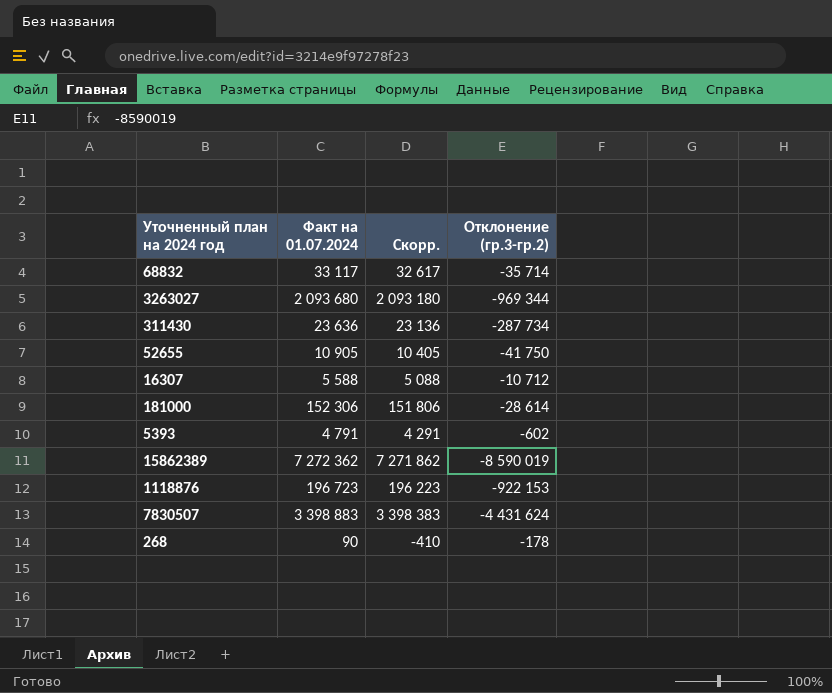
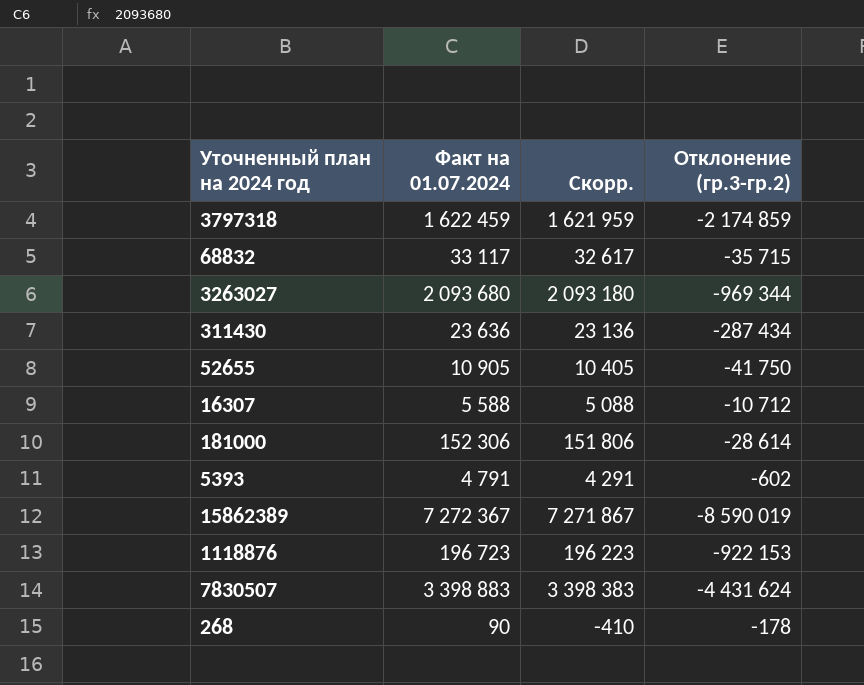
row 3797318: none -> 1 622 459 | 1 621 959 | -2 174 859
68832 | Отклонение (гр.3-гр.2): -35 714 -> -35 715
311430 | Отклонение (гр.3-гр.2): -287 734 -> -287 434
15862389 | Факт на 01.07.2024: 7 272 362 -> 7 272 367
15862389 | Скорр.: 7 271 862 -> 7 271 867

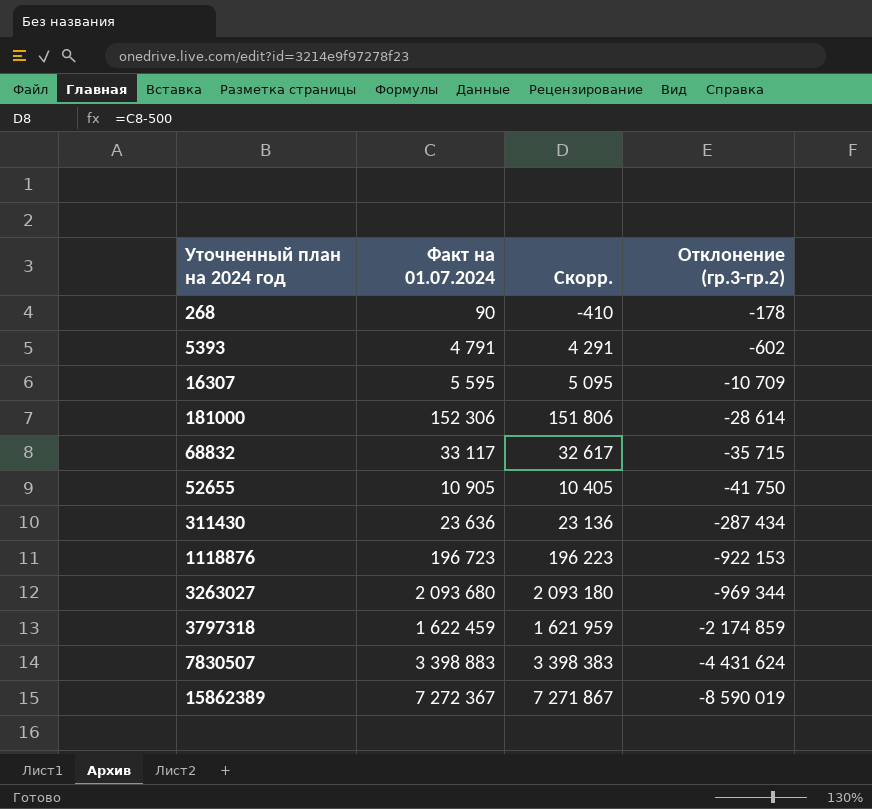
row order: none -> Отклонение (гр.3-гр.2) descending
16307 | Факт на 01.07.2024: 5 588 -> 5 595
16307 | Скорр.: 5 088 -> 5 095
16307 | Отклонение (гр.3-гр.2): -10 712 -> -10 709

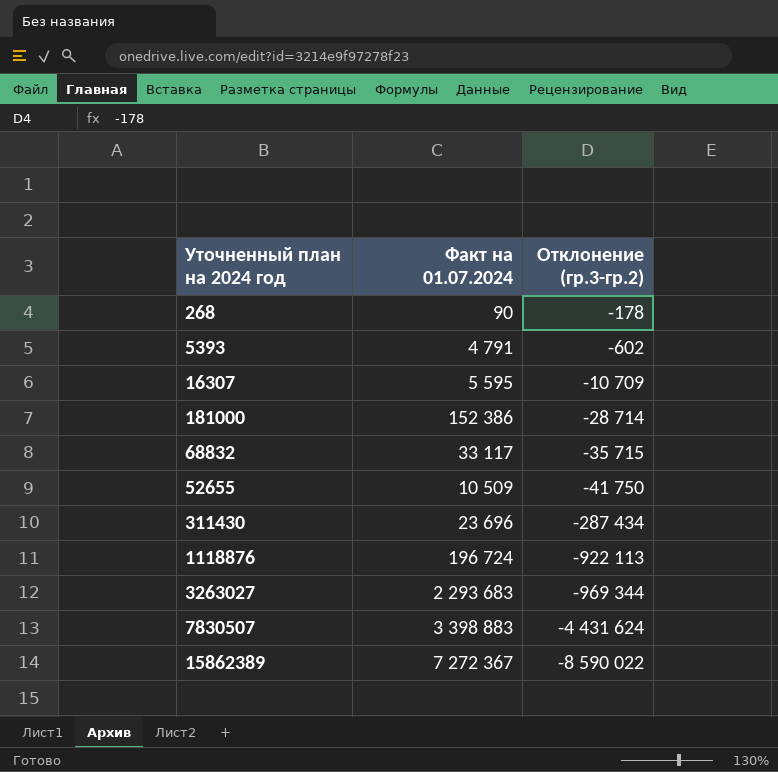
column Скорр. | formula: [Факт на 01.07.2024] - 500 -> none
row 3797318: 1 622 459 | 1 621 959 | -2 174 859 -> none
181000 | Факт на 01.07.2024: 152 306 -> 152 386
181000 | Отклонение (гр.3-гр.2): -28 614 -> -28 714
52655 | Факт на 01.07.2024: 10 905 -> 10 509
311430 | Факт на 01.07.2024: 23 636 -> 23 696
1118876 | Факт на 01.07.2024: 196 723 -> 196 724
1118876 | Отклонение (гр.3-гр.2): -922 153 -> -922 113
3263027 | Факт на 01.07.2024: 2 093 680 -> 2 293 683
15862389 | Отклонение (гр.3-гр.2): -8 590 019 -> -8 590 022

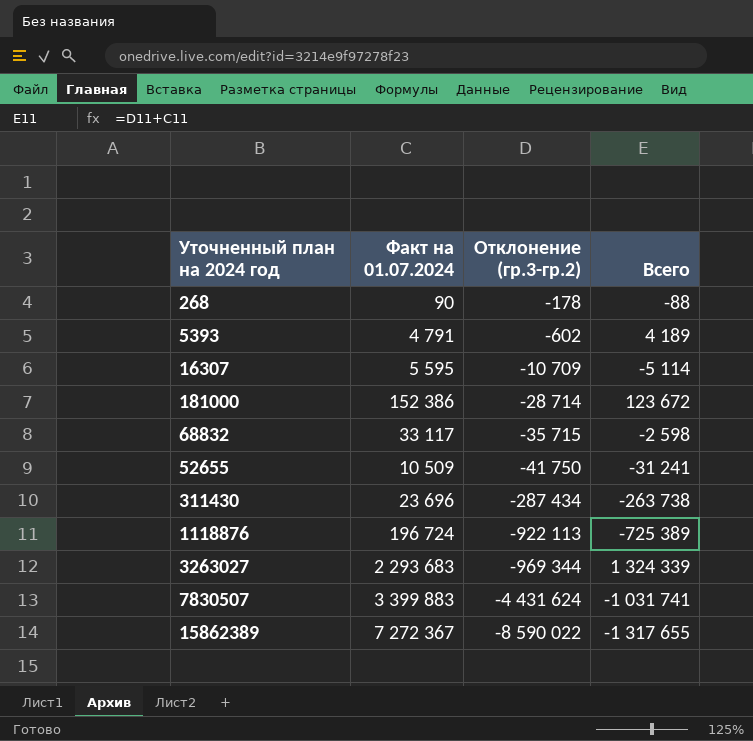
column Всего | formula: none -> [Факт на 01.07.2024] + [Отклонение (гр.3-гр.2)]
7830507 | Факт на 01.07.2024: 3 398 883 -> 3 399 883

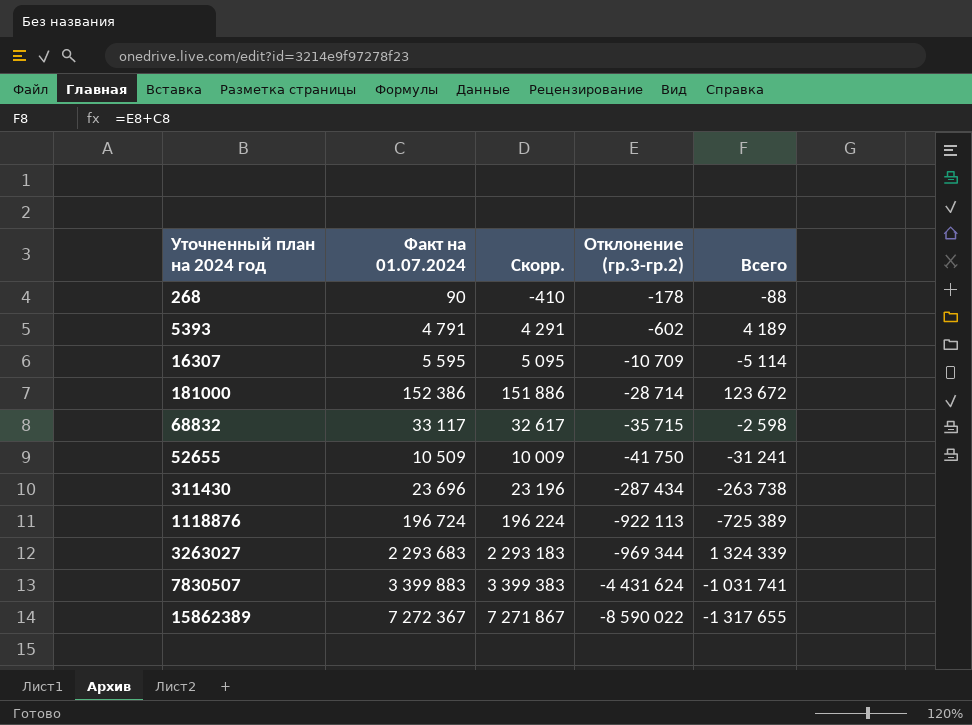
column Скорр. | formula: none -> [Факт на 01.07.2024] - 500

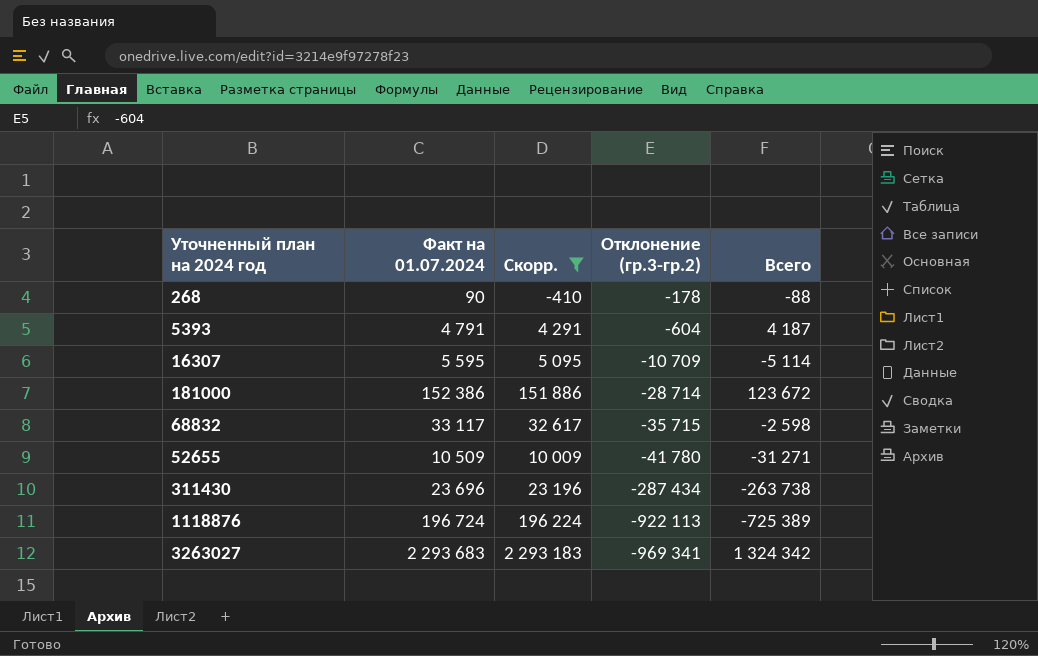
filter: none -> Скорр. <= 2 293 183
5393 | Отклонение (гр.3-гр.2): -602 -> -604
5393 | Всего: 4 189 -> 4 187
52655 | Отклонение (гр.3-гр.2): -41 750 -> -41 780
52655 | Всего: -31 241 -> -31 271
3263027 | Отклонение (гр.3-гр.2): -969 344 -> -969 341
3263027 | Всего: 1 324 339 -> 1 324 342

